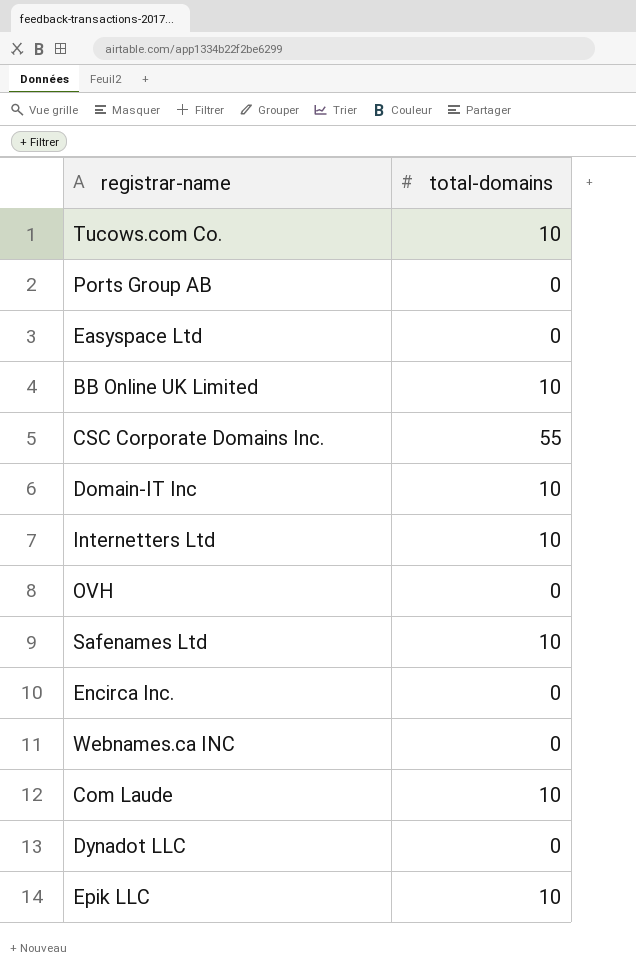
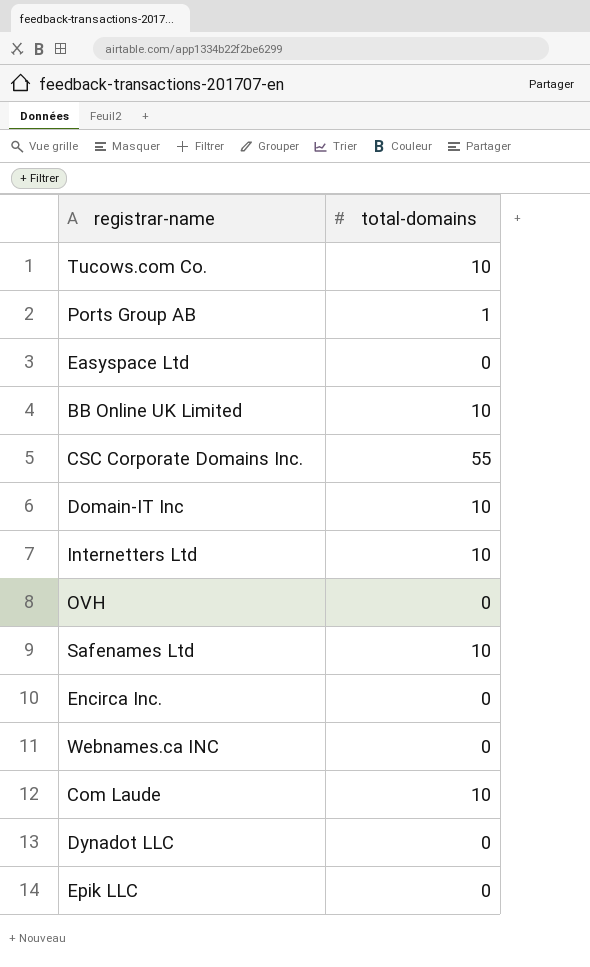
Ports Group AB | total-domains: 0 -> 1
Epik LLC | total-domains: 10 -> 0

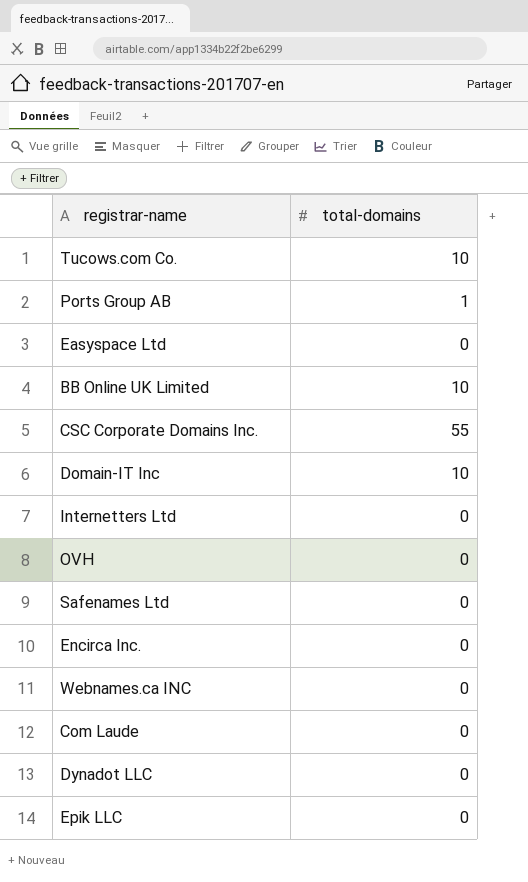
Internetters Ltd | total-domains: 10 -> 0
Safenames Ltd | total-domains: 10 -> 0
Com Laude | total-domains: 10 -> 0

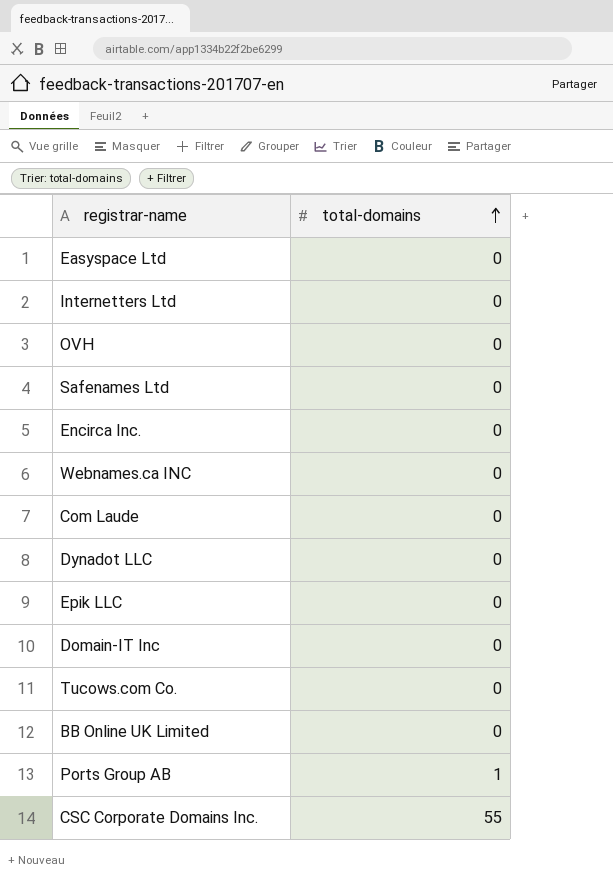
row order: none -> total-domains ascending
Domain-IT Inc | total-domains: 10 -> 0
Tucows.com Co. | total-domains: 10 -> 0
BB Online UK Limited | total-domains: 10 -> 0

